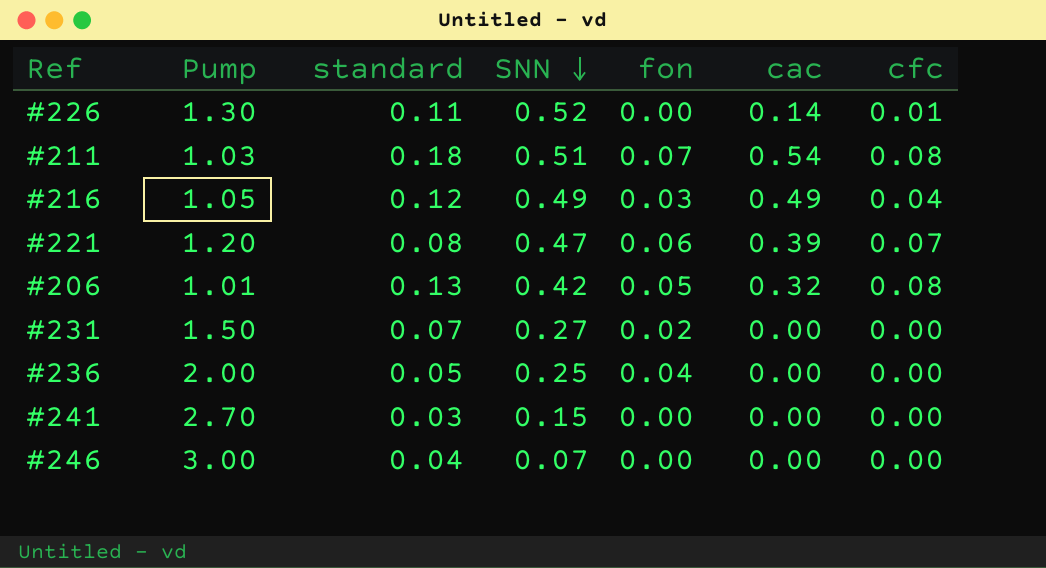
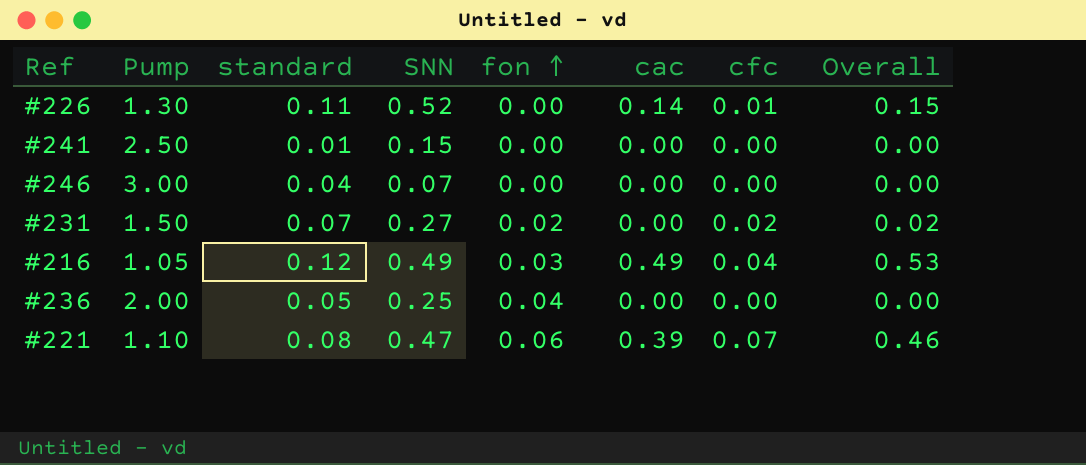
row order: SNN descending -> fon ascending
column Overall | formula: none -> [cac] + [cfc]
row #211: 1.03 | 0.18 | 0.51 | 0.07 | 0.54 | 0.08 -> none
row #206: 1.01 | 0.13 | 0.42 | 0.05 | 0.32 | 0.08 -> none
#241 | Pump: 2.70 -> 2.50
#241 | standard: 0.03 -> 0.01
#231 | cfc: 0.00 -> 0.02
#221 | Pump: 1.20 -> 1.10

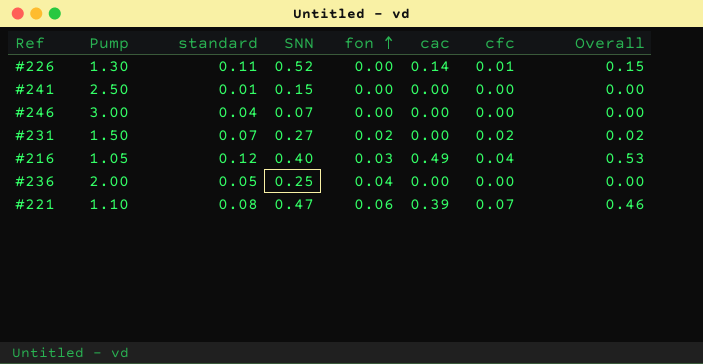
#216 | SNN: 0.49 -> 0.40

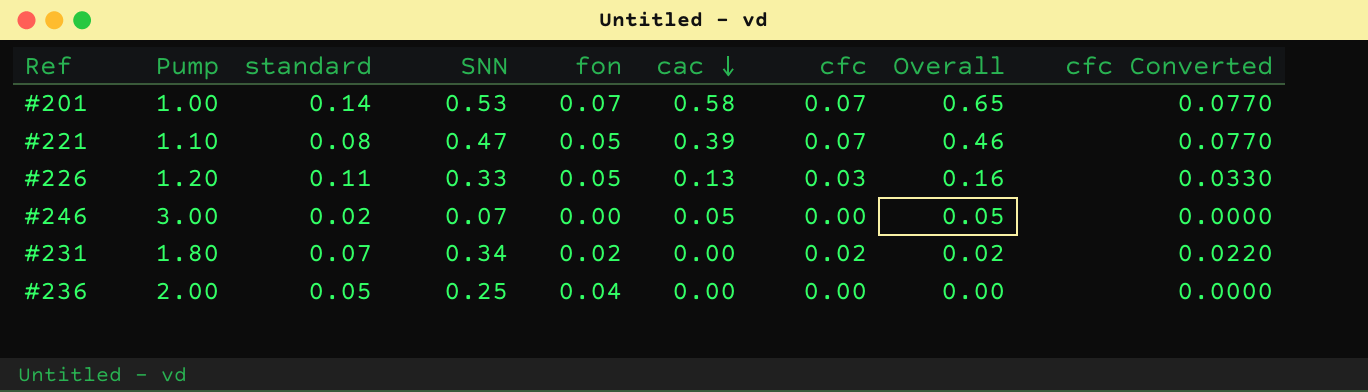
row order: fon ascending -> cac descending
column cfc Converted | formula: none -> [cfc] * 1.1
row #241: 2.50 | 0.01 | 0.15 | 0.00 | 0.00 | 0.00 | 0.00 -> none
row #216: 1.05 | 0.12 | 0.40 | 0.03 | 0.49 | 0.04 | 0.53 -> none
row #201: none -> 1.00 | 0.14 | 0.53 | 0.07 | 0.58 | 0.07 | 0.65 | 0.0770
#221 | fon: 0.06 -> 0.05
#226 | Pump: 1.30 -> 1.20
#226 | SNN: 0.52 -> 0.33
#226 | fon: 0.00 -> 0.05
#226 | cac: 0.14 -> 0.13
#226 | cfc: 0.01 -> 0.03
#226 | Overall: 0.15 -> 0.16
#246 | standard: 0.04 -> 0.02
#246 | cac: 0.00 -> 0.05
#246 | Overall: 0.00 -> 0.05
#231 | Pump: 1.50 -> 1.80
#231 | SNN: 0.27 -> 0.34

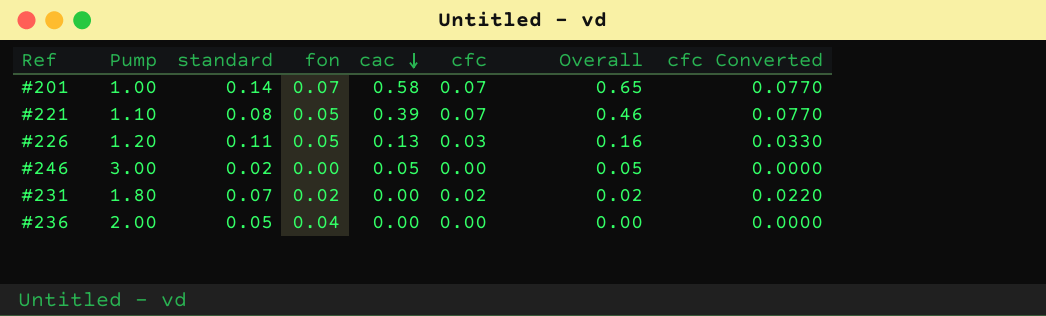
column SNN | position: 4 -> none

